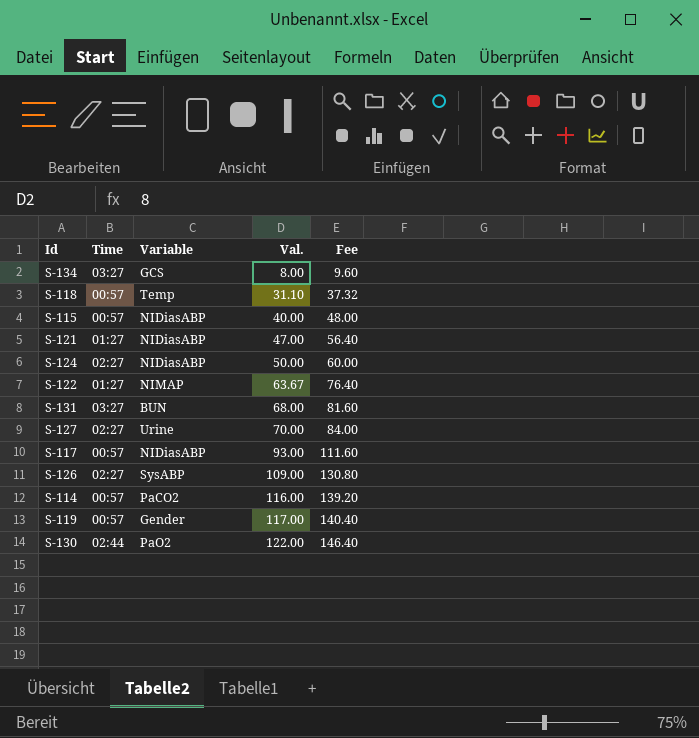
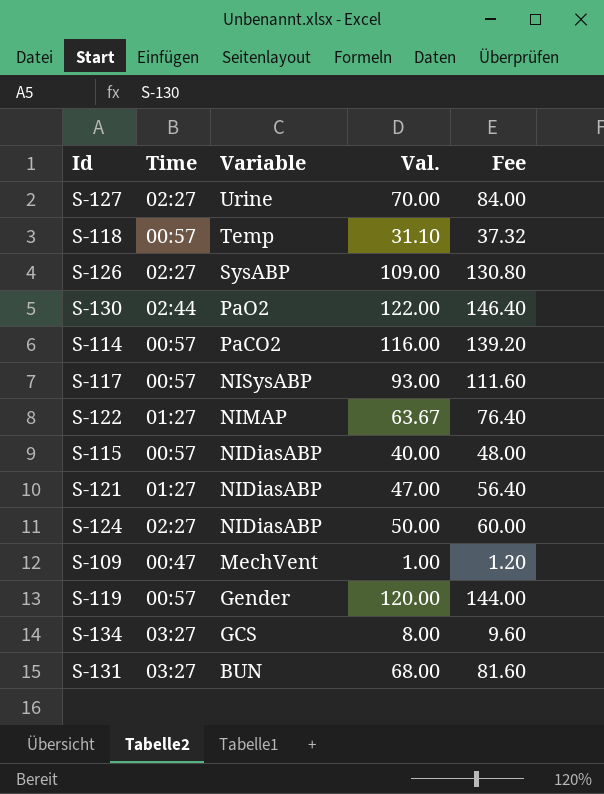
row order: Val. ascending -> Variable descending
S-117 | Variable: NIDiasABP -> NISysABP
row S-109: none -> 00:47 | MechVent | 1.00 | 1.20
S-119 | Val.: 117.00 -> 120.00
S-119 | Fee: 140.40 -> 144.00

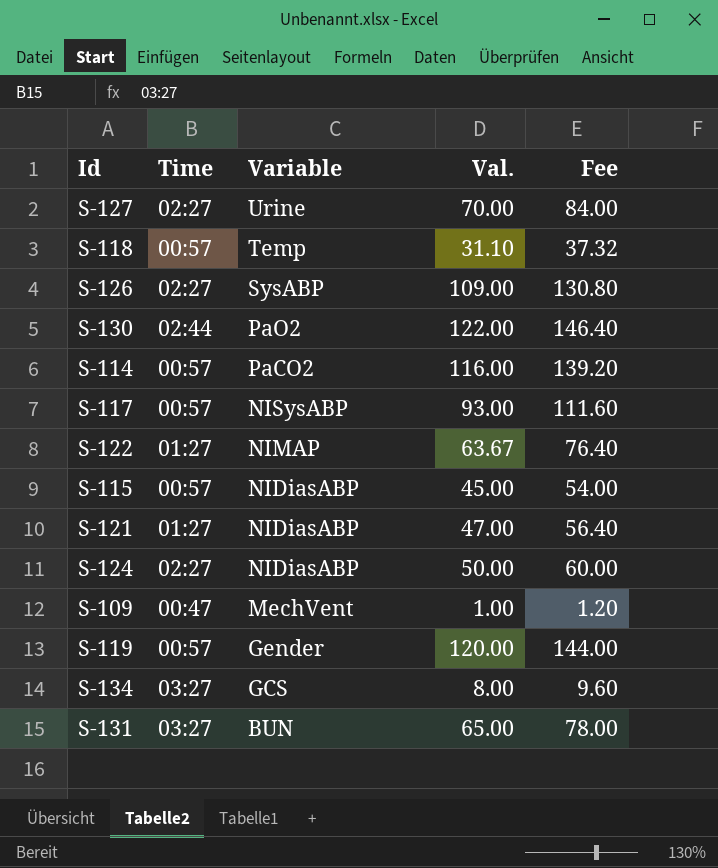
S-115 | Val.: 40.00 -> 45.00
S-115 | Fee: 48.00 -> 54.00
S-131 | Val.: 68.00 -> 65.00
S-131 | Fee: 81.60 -> 78.00

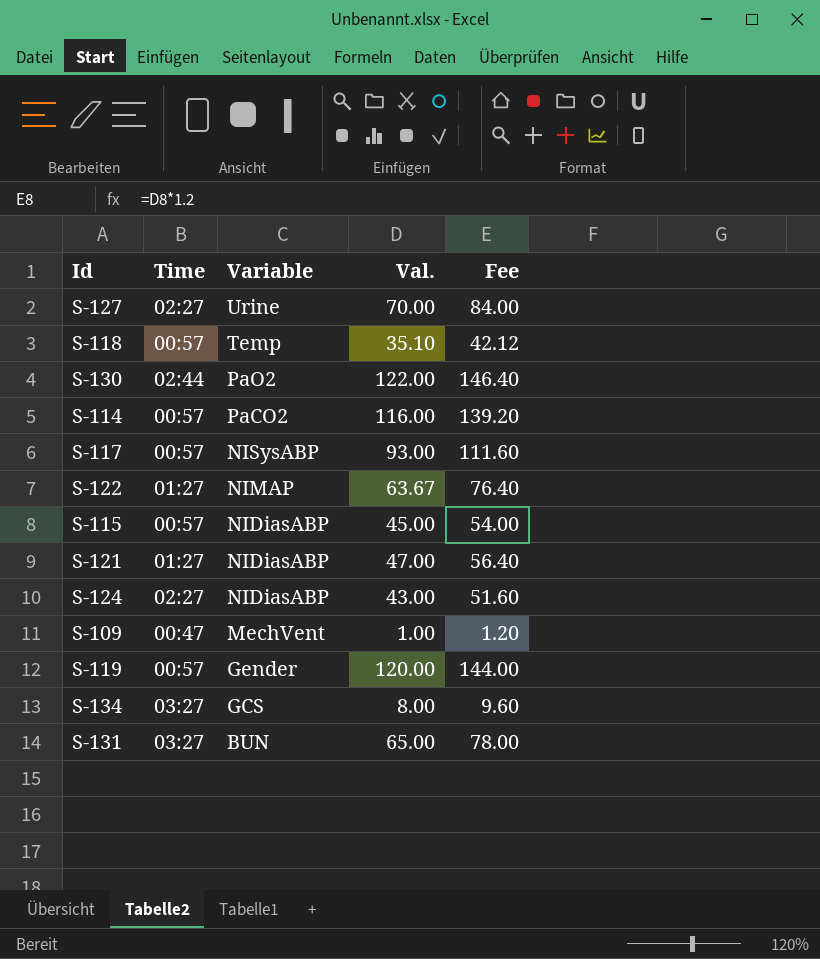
row S-126: 02:27 | SysABP | 109.00 | 130.80 -> none
S-118 | Val.: 31.10 -> 35.10
S-118 | Fee: 37.32 -> 42.12
S-124 | Val.: 50.00 -> 43.00
S-124 | Fee: 60.00 -> 51.60

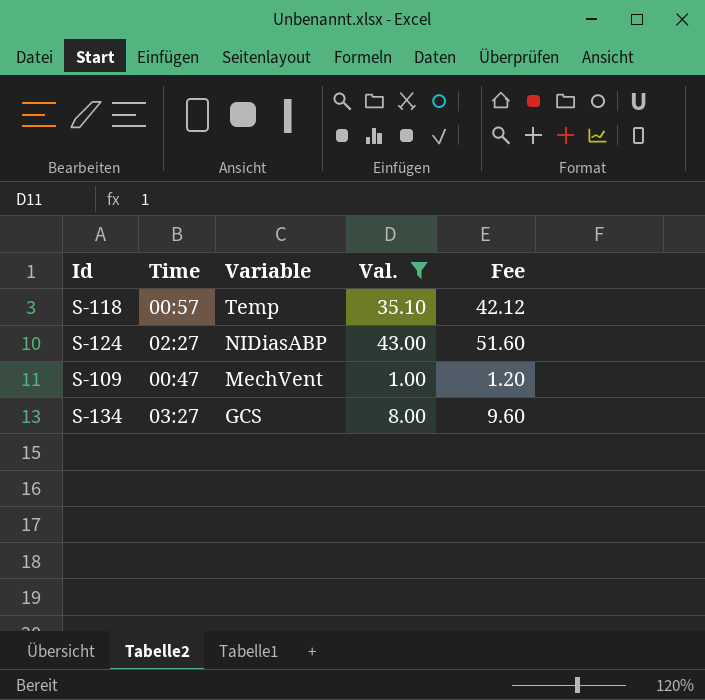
filter: none -> Val. <= 43.00

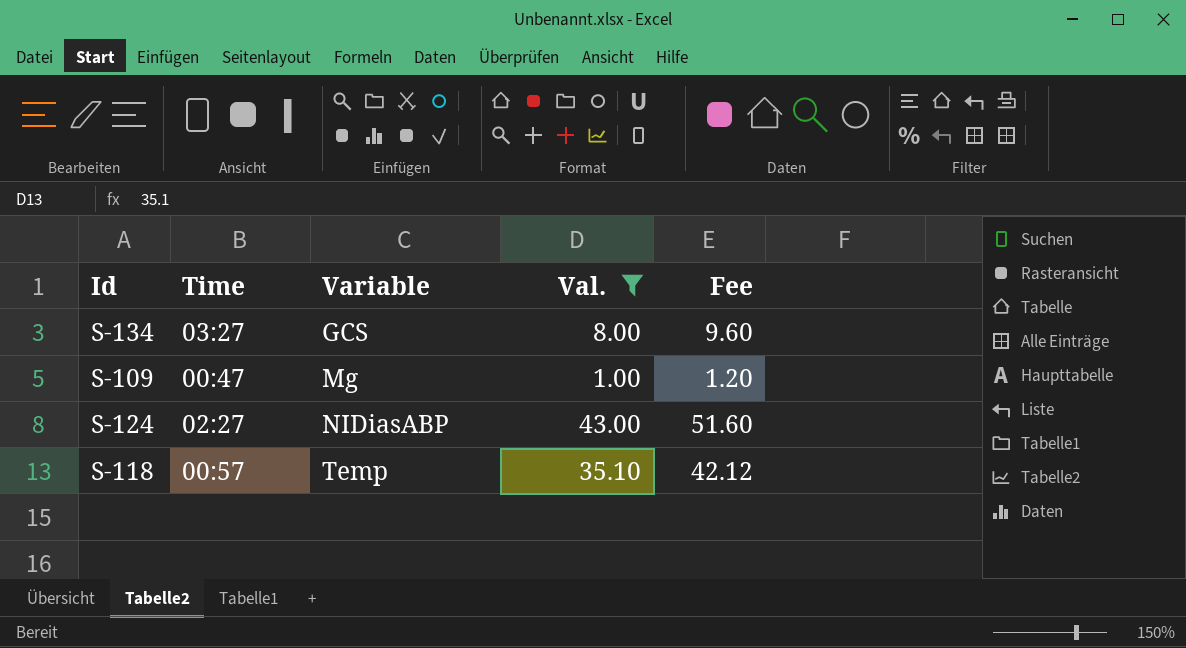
row order: Variable descending -> Variable ascending
S-109 | Variable: MechVent -> Mg

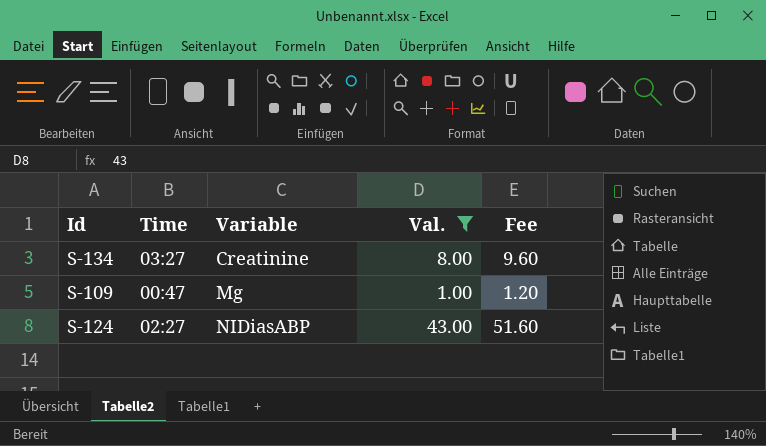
row S-118: 00:57 | Temp | 35.10 | 42.12 -> none
S-134 | Variable: GCS -> Creatinine

